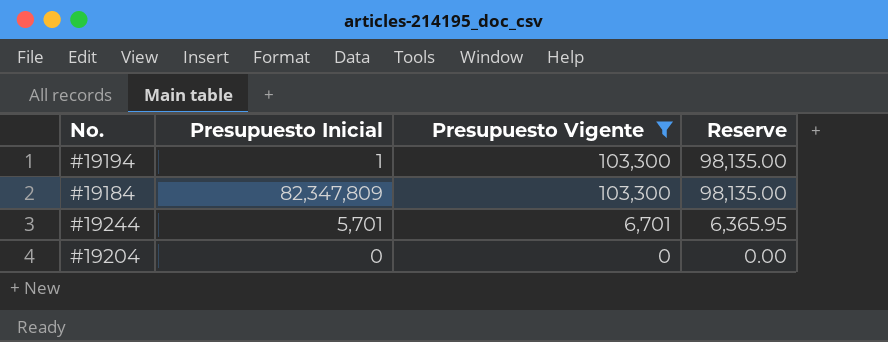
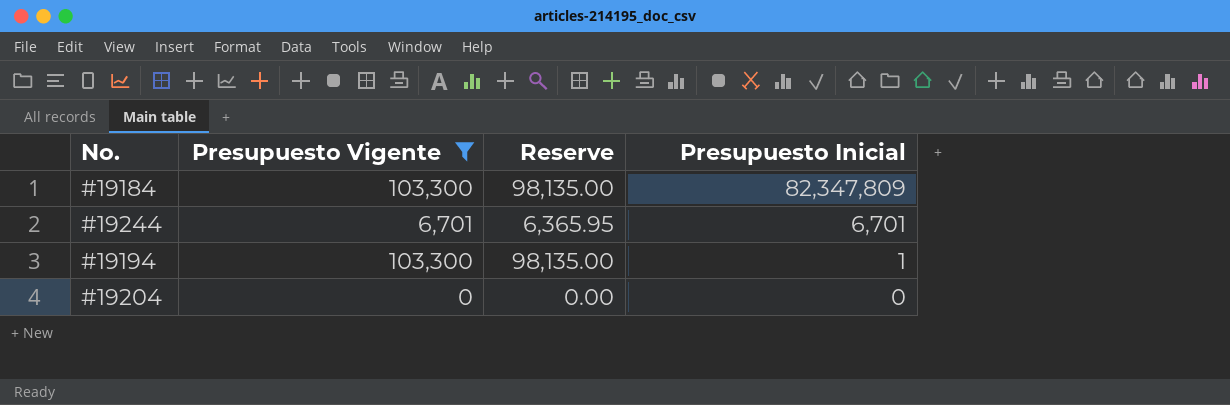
row order: Presupuesto Vigente descending -> Presupuesto Inicial descending
column Presupuesto Inicial | position: 2 -> 4
#19244 | Presupuesto Inicial: 5,701 -> 6,701

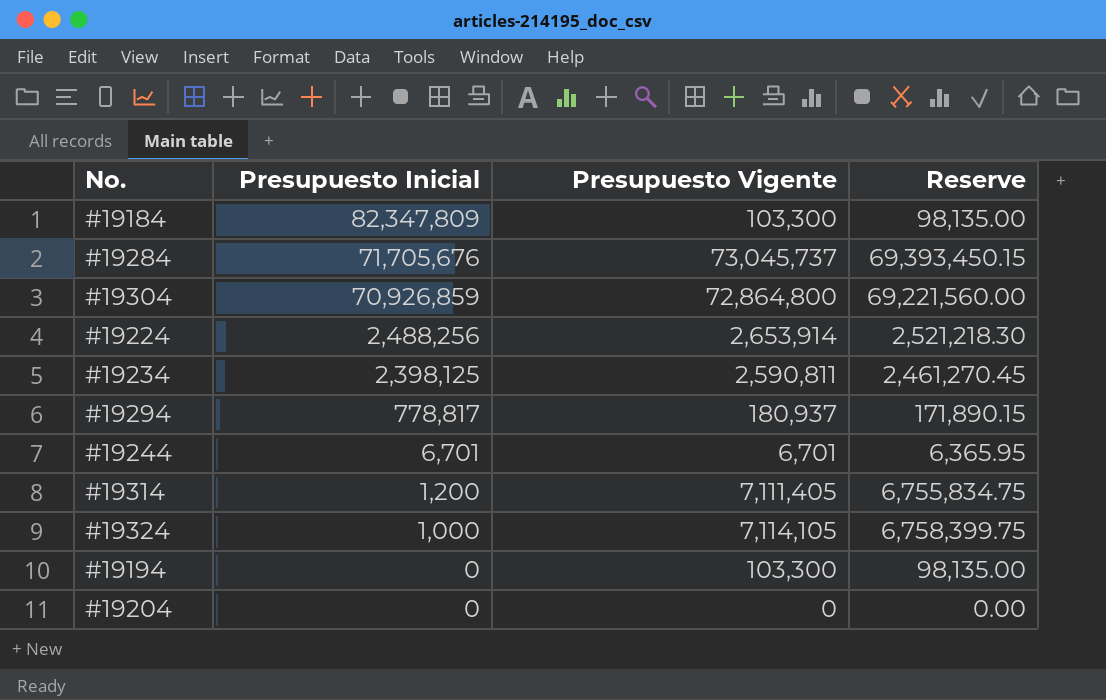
filter: Presupuesto Vigente <= 103,300 -> none
column Presupuesto Inicial | position: 4 -> 2
#19194 | Presupuesto Inicial: 1 -> 0

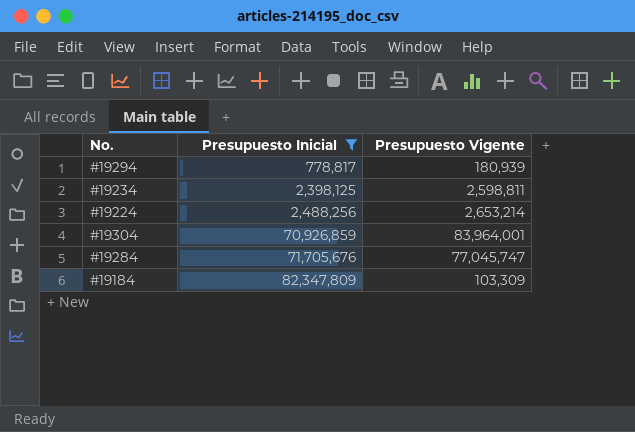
filter: none -> Presupuesto Inicial >= 778,817
row order: Presupuesto Inicial descending -> Presupuesto Inicial ascending
column Reserve | formula: [Presupuesto Vigente] * 0.95 -> none
#19294 | Presupuesto Vigente: 180,937 -> 180,939
#19234 | Presupuesto Vigente: 2,590,811 -> 2,598,811
#19224 | Presupuesto Vigente: 2,653,914 -> 2,653,214
#19304 | Presupuesto Vigente: 72,864,800 -> 83,964,001
#19284 | Presupuesto Vigente: 73,045,737 -> 77,045,747
#19184 | Presupuesto Vigente: 103,300 -> 103,309

